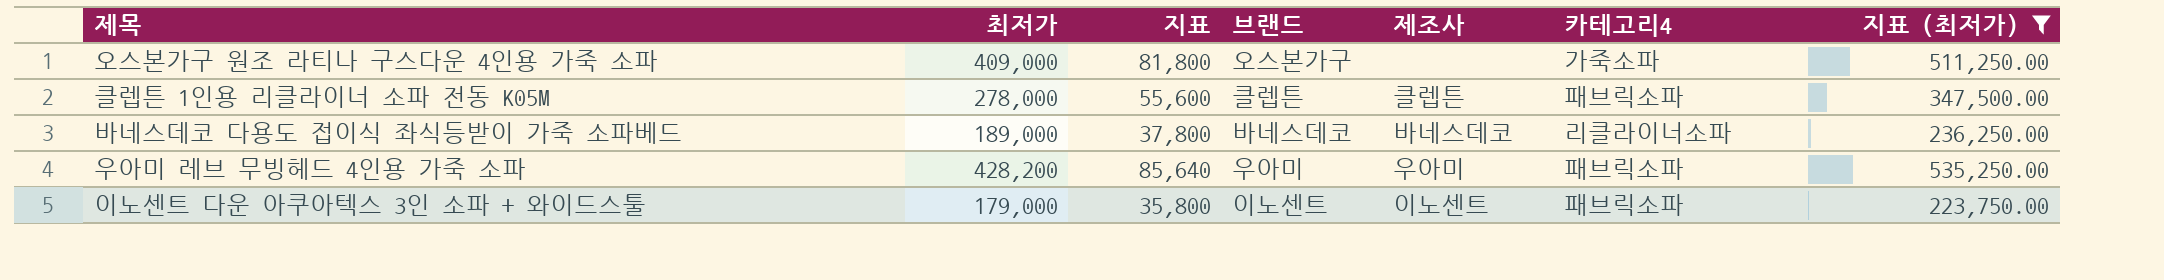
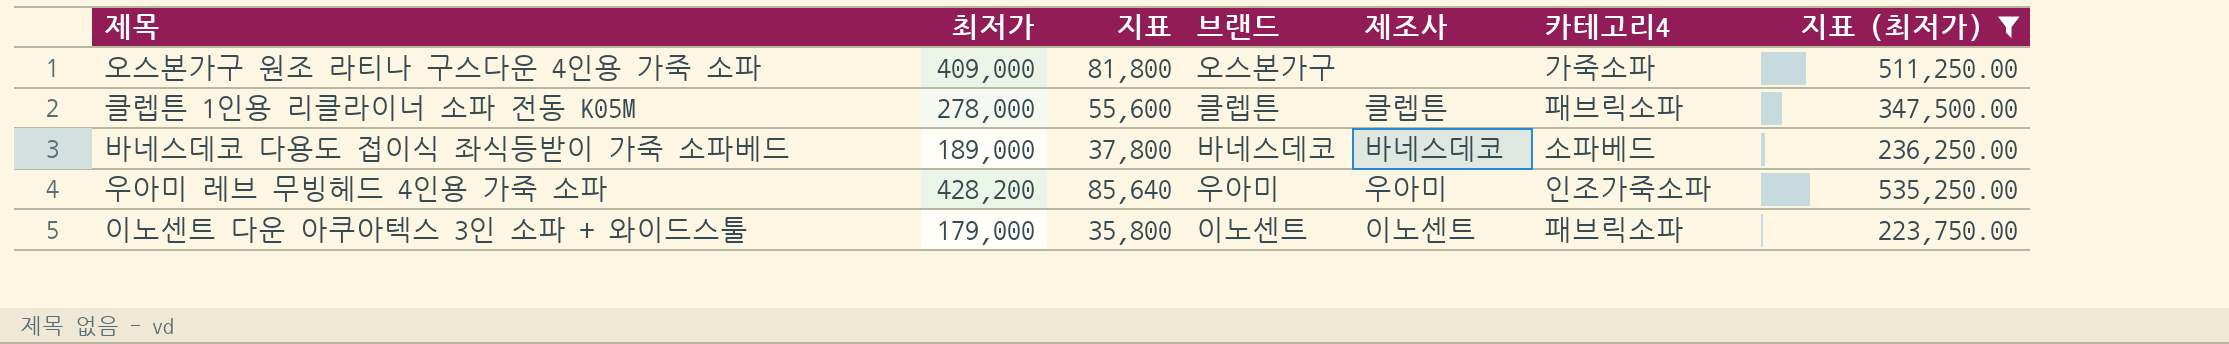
바네스데코 다용도 접이식 좌식등받이 가죽 소파베드 | 카테고리4: 리클라이너소파 -> 소파베드
우아미 레브 무빙헤드 4인용 가죽 소파 | 카테고리4: 패브릭소파 -> 인조가죽소파

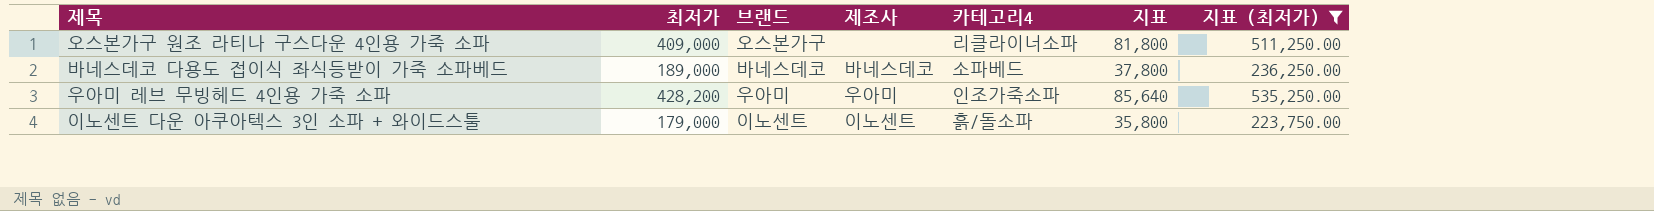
column 지표 | position: 3 -> 6
row 클렙튼 1인용 리클라이너 소파 전동 K05M: 278,000 | 55,600 | 클렙튼 | 클렙튼 | 패브릭소파 | 347,500.00 -> none
오스본가구 원조 라티나 구스다운 4인용 가죽 소파 | 카테고리4: 가죽소파 -> 리클라이너소파
이노센트 다운 아쿠아텍스 3인 소파 + 와이드스툴 | 카테고리4: 패브릭소파 -> 흙/돌소파

